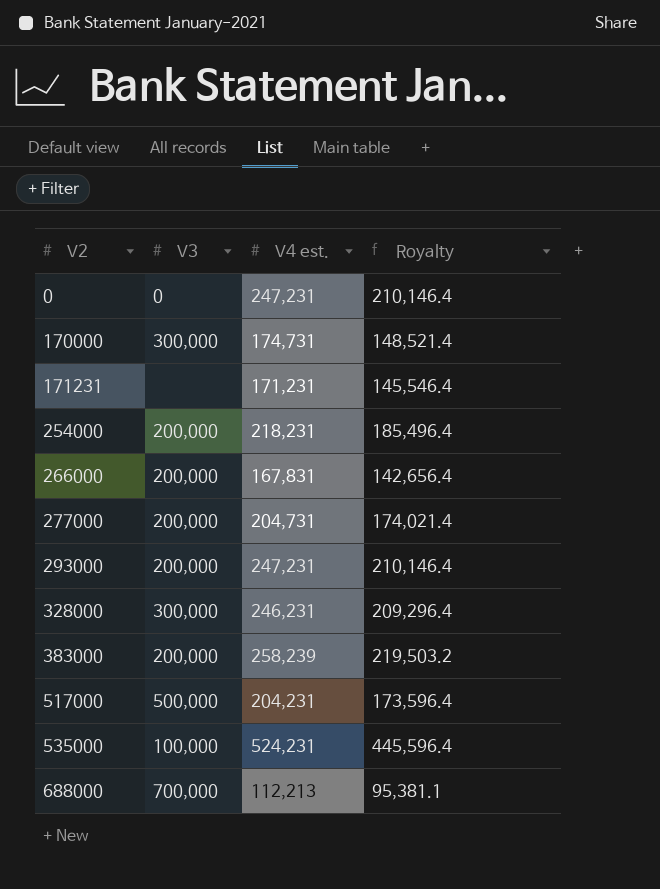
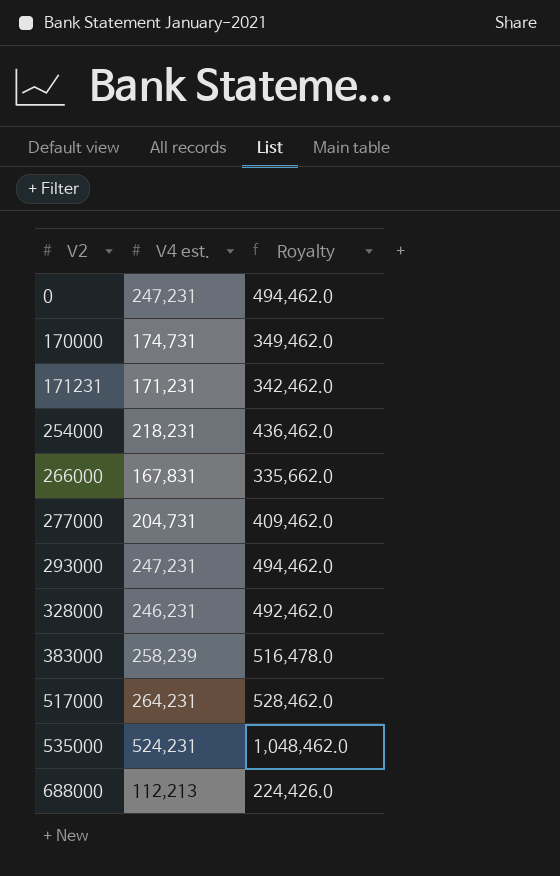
column V3 | position: 2 -> none
column Royalty | formula: [V4 est.] * 0.85 -> [V4 est.] * 2
517000 | V4 est.: 204,231 -> 264,231

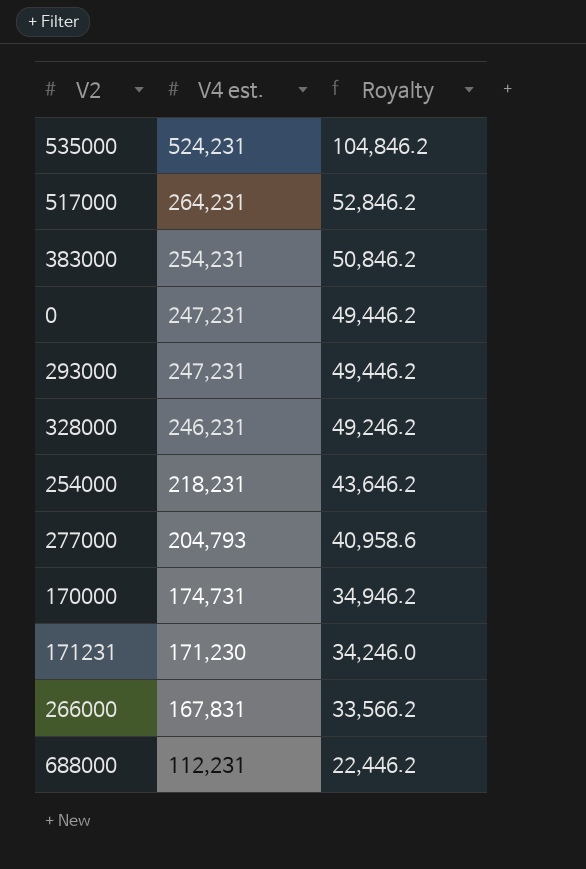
row order: V2 ascending -> V4 est. descending
column Royalty | formula: [V4 est.] * 2 -> [V4 est.] * 0.2
383000 | V4 est.: 258,239 -> 254,231
277000 | V4 est.: 204,731 -> 204,793
171231 | V4 est.: 171,231 -> 171,230
688000 | V4 est.: 112,213 -> 112,231

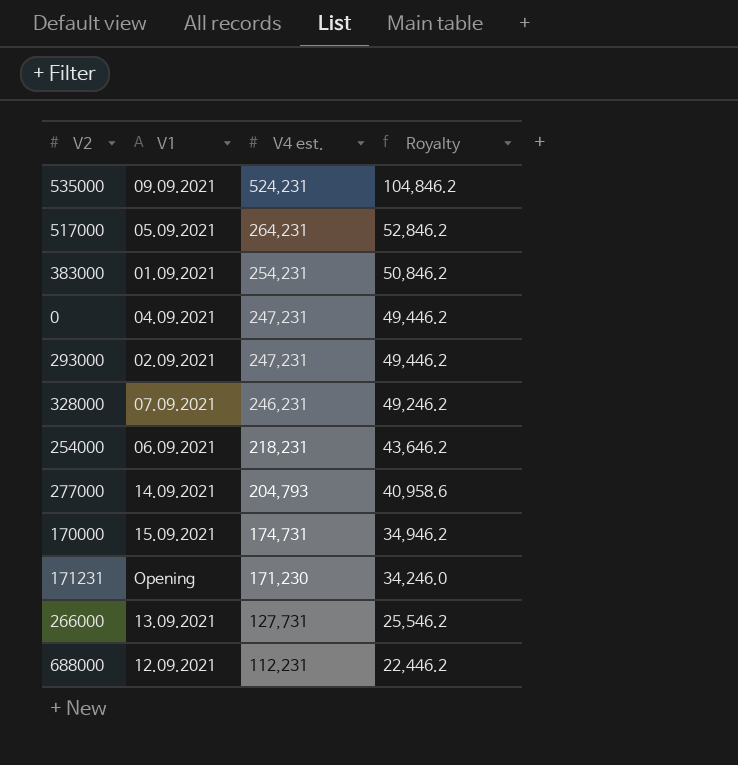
column V1 | position: none -> 2
266000 | V4 est.: 167,831 -> 127,731
266000 | Royalty: 33,566.2 -> 25,546.2

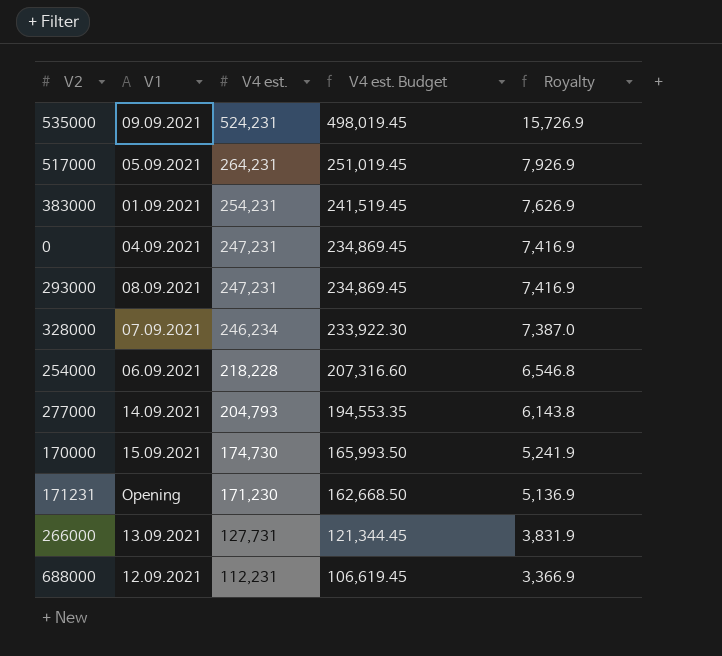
column V4 est. Budget | formula: none -> [V4 est.] * 0.95
column Royalty | formula: [V4 est.] * 0.2 -> [V4 est.] * 0.03
293000 | V1: 02.09.2021 -> 08.09.2021
328000 | V4 est.: 246,231 -> 246,234
254000 | V4 est.: 218,231 -> 218,228
170000 | V4 est.: 174,731 -> 174,730

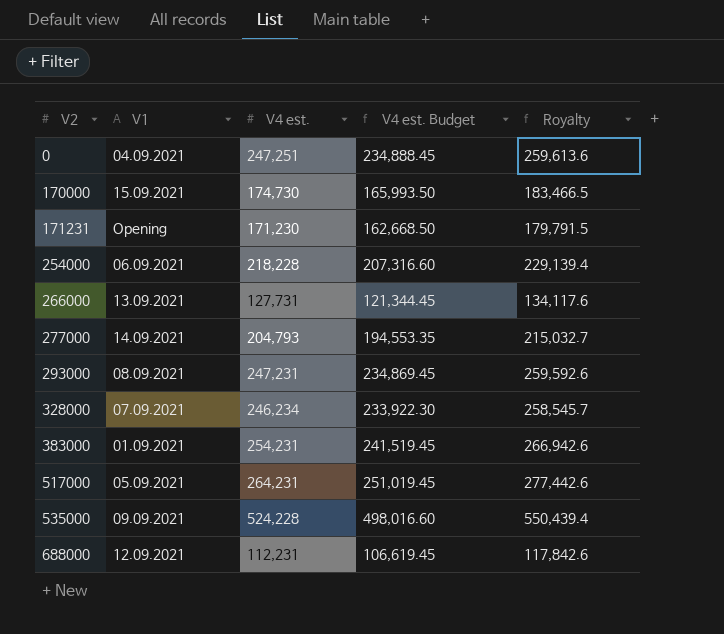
row order: V4 est. descending -> V2 ascending
column Royalty | formula: [V4 est.] * 0.03 -> [V4 est.] * 1.05
0 | V4 est.: 247,231 -> 247,251
0 | V4 est. Budget: 234,869.45 -> 234,888.45
535000 | V4 est.: 524,231 -> 524,228
535000 | V4 est. Budget: 498,019.45 -> 498,016.60

